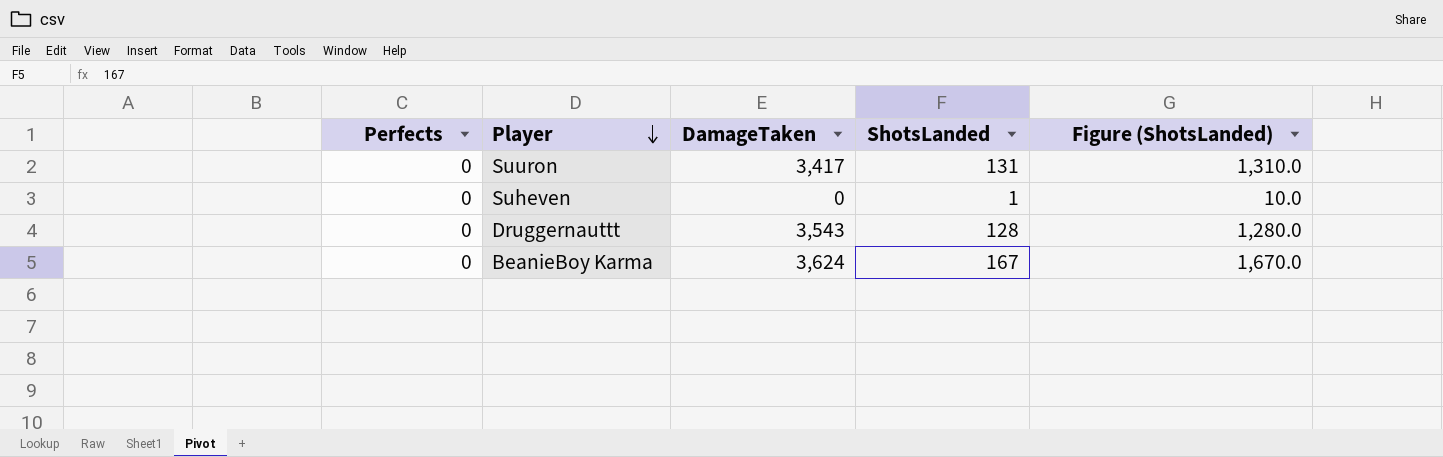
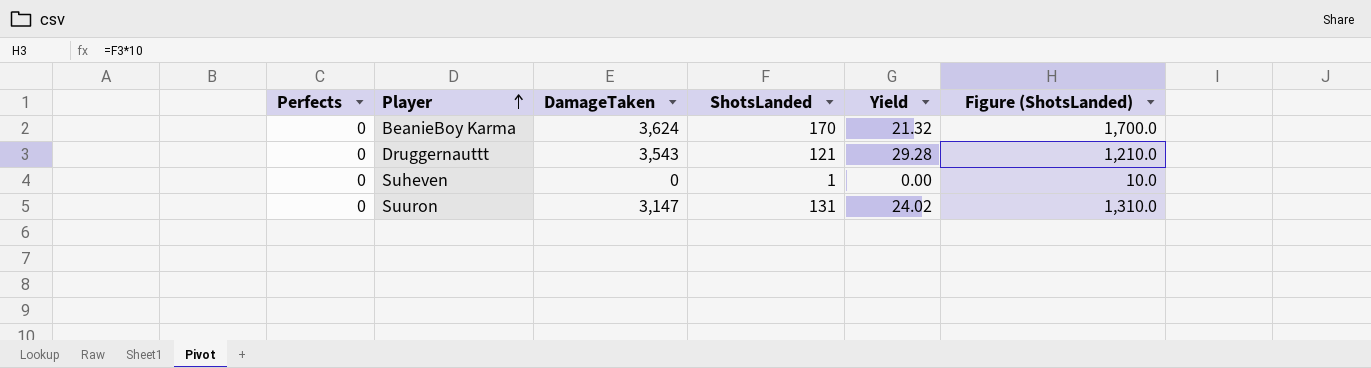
row order: Player descending -> Player ascending
column Yield | formula: none -> [DamageTaken] / [ShotsLanded]
BeanieBoy Karma | ShotsLanded: 167 -> 170
BeanieBoy Karma | Figure (ShotsLanded): 1,670.0 -> 1,700.0
Druggernauttt | ShotsLanded: 128 -> 121
Druggernauttt | Figure (ShotsLanded): 1,280.0 -> 1,210.0
Suuron | DamageTaken: 3,417 -> 3,147

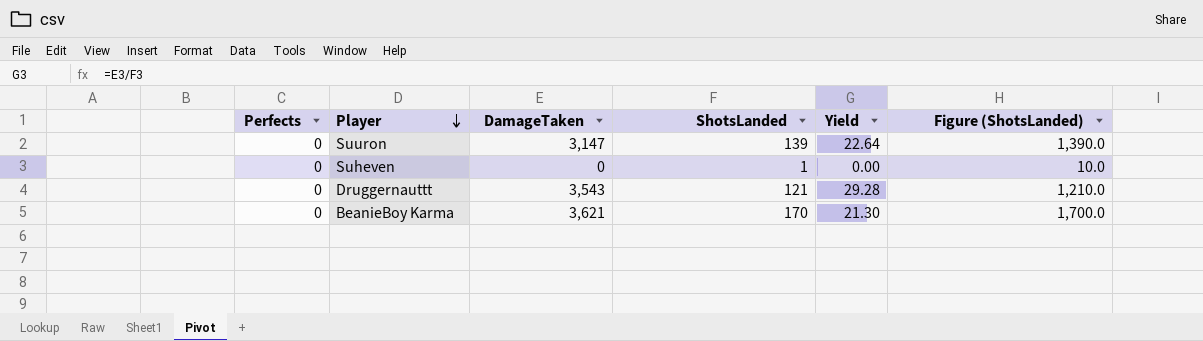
row order: Player ascending -> Player descending
Suuron | ShotsLanded: 131 -> 139
Suuron | Yield: 24.02 -> 22.64
Suuron | Figure (ShotsLanded): 1,310.0 -> 1,390.0
BeanieBoy Karma | DamageTaken: 3,624 -> 3,621
BeanieBoy Karma | Yield: 21.32 -> 21.30

